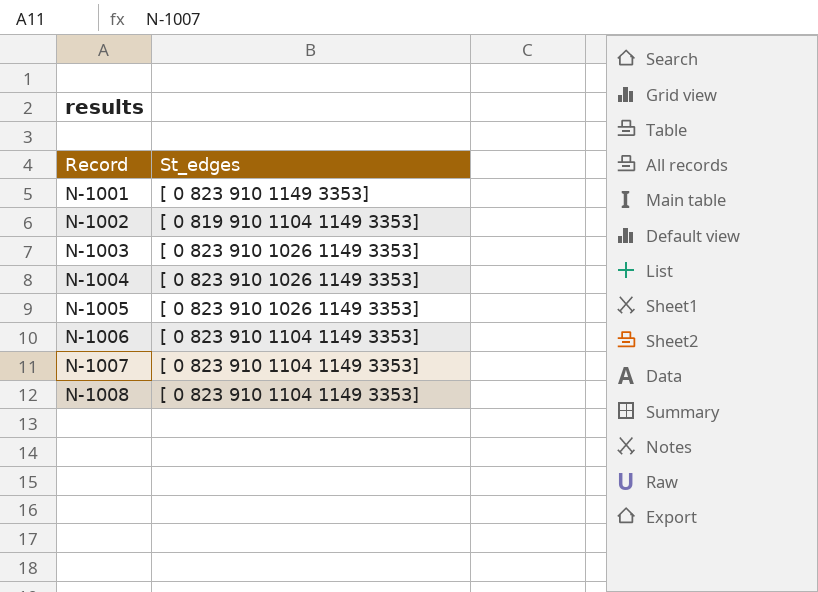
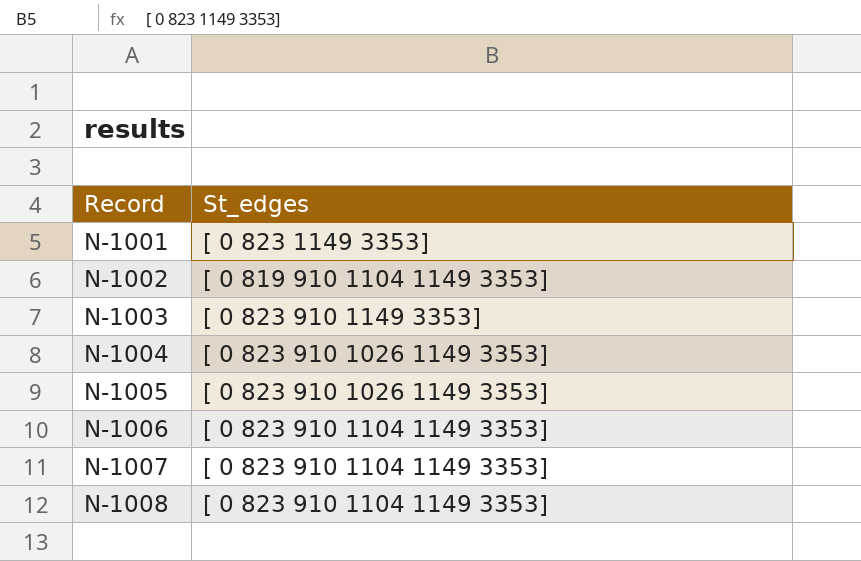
N-1001 | St_edges: [ 0 823 910 1149 3353] -> [ 0 823 1149 3353]
N-1003 | St_edges: [ 0 823 910 1026 1149 3353] -> [ 0 823 910 1149 3353]

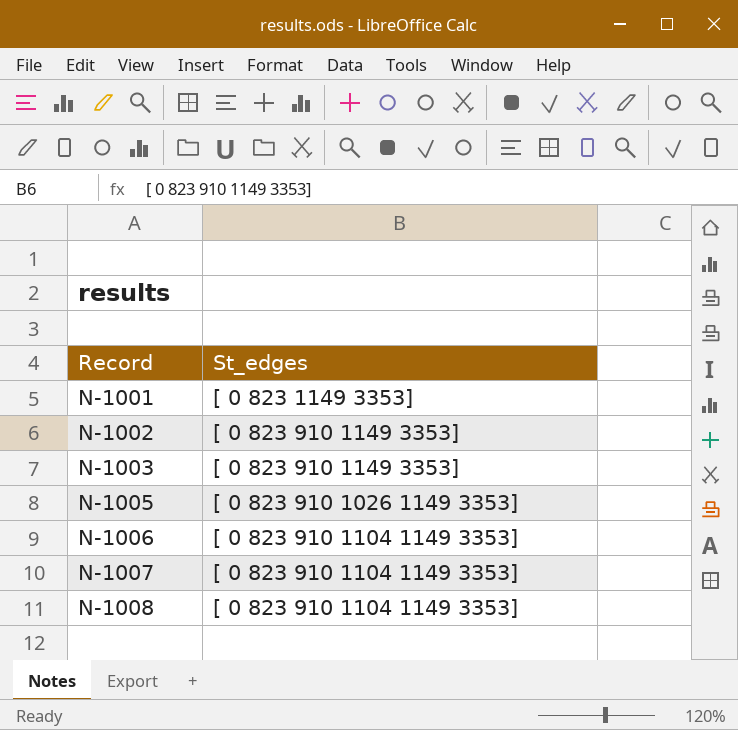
row N-1004: [ 0 823 910 1026 1149 3353] -> none
N-1002 | St_edges: [ 0 819 910 1104 1149 3353] -> [ 0 823 910 1149 3353]

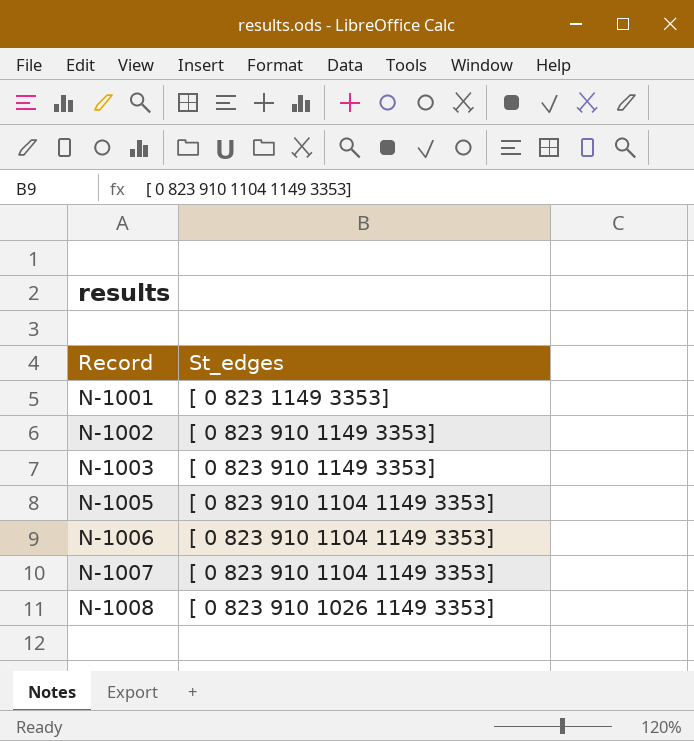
N-1005 | St_edges: [ 0 823 910 1026 1149 3353] -> [ 0 823 910 1104 1149 3353]
N-1008 | St_edges: [ 0 823 910 1104 1149 3353] -> [ 0 823 910 1026 1149 3353]

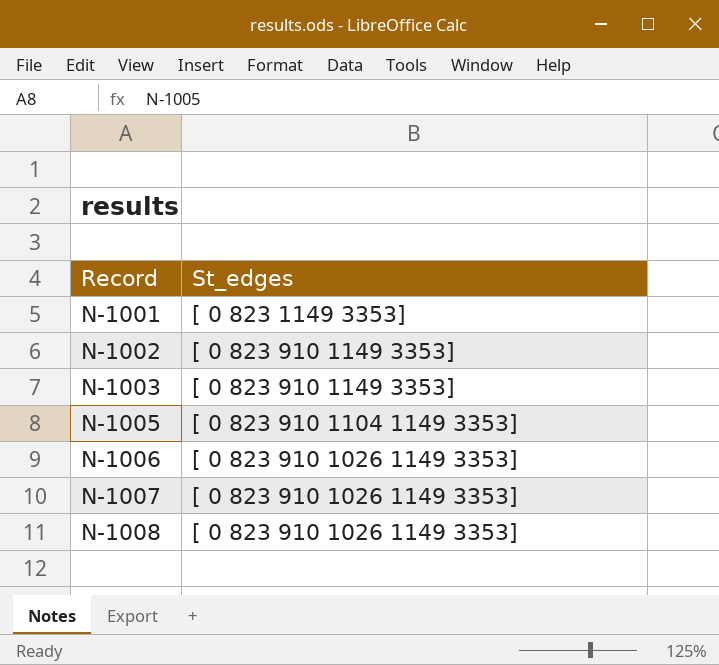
N-1006 | St_edges: [ 0 823 910 1104 1149 3353] -> [ 0 823 910 1026 1149 3353]
N-1007 | St_edges: [ 0 823 910 1104 1149 3353] -> [ 0 823 910 1026 1149 3353]

